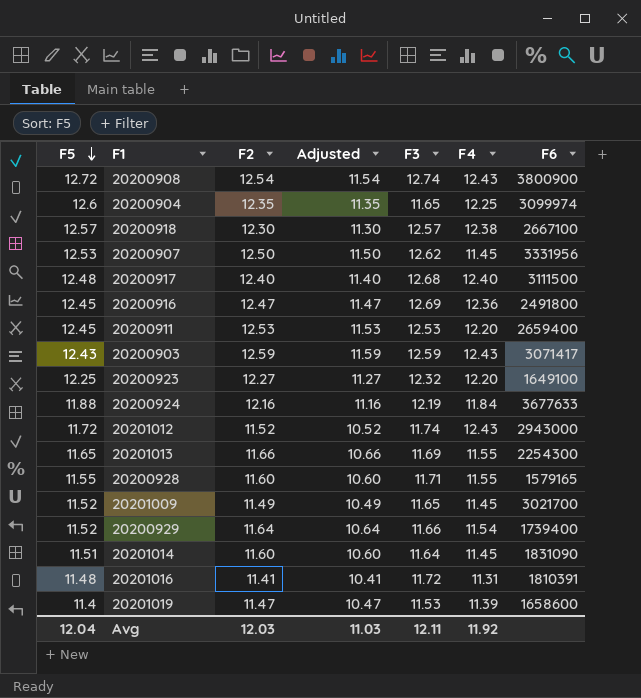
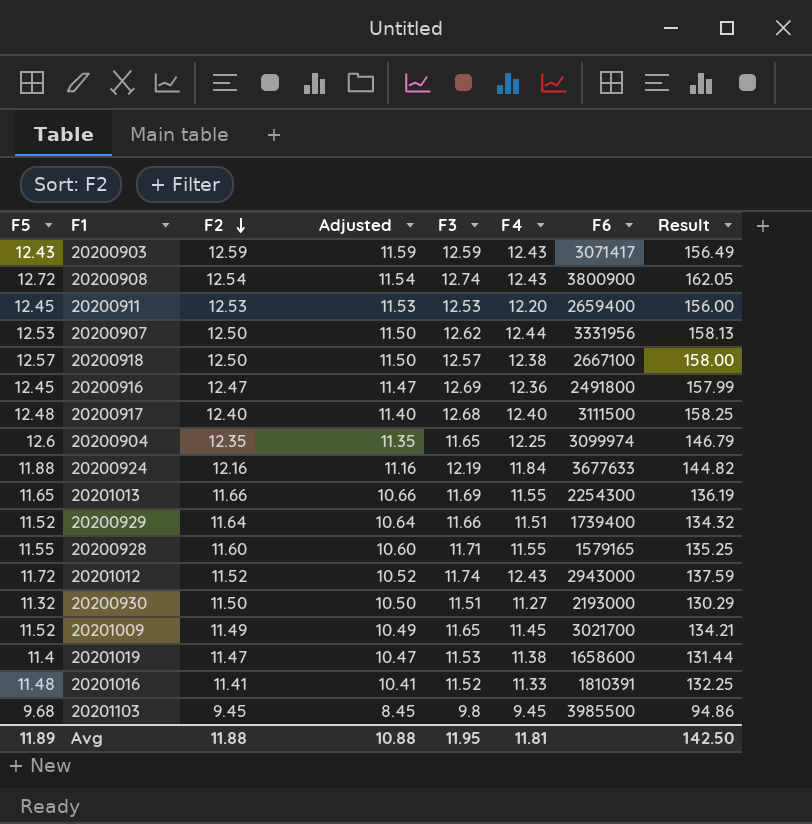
row order: F5 descending -> F2 descending
column Result | formula: none -> [F5] * [F3]
row 20200923: 12.25 | 12.27 | 11.27 | 12.32 | 12.20 | 1649100 -> none
row 20201014: 11.51 | 11.60 | 10.60 | 11.64 | 11.45 | 1831090 -> none
20200907 | F4: 11.45 -> 12.44
20200918 | F2: 12.30 -> 12.50
20200918 | Adjusted: 11.30 -> 11.50
20200929 | F4: 11.54 -> 11.51
row 20200930: none -> 11.32 | 11.50 | 10.50 | 11.51 | 11.27 | 2193000 | 130.29
20201019 | F4: 11.39 -> 11.38
20201016 | F3: 11.72 -> 11.52
20201016 | F4: 11.31 -> 11.33
row 20201103: none -> 9.68 | 9.45 | 8.45 | 9.8 | 9.45 | 3985500 | 94.86
Avg | F5: 12.04 -> 11.89
Avg | F2: 12.03 -> 11.88
Avg | Adjusted: 11.03 -> 10.88
Avg | F3: 12.11 -> 11.95
Avg | F4: 11.92 -> 11.81

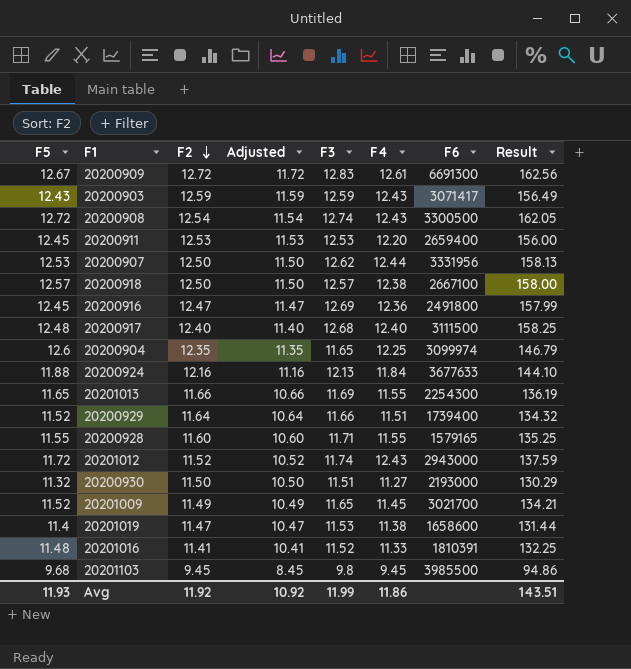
row 20200909: none -> 12.67 | 12.72 | 11.72 | 12.83 | 12.61 | 6691300 | 162.56
20200908 | F6: 3800900 -> 3300500
20200924 | F3: 12.19 -> 12.13
20200924 | Result: 144.82 -> 144.10
Avg | F5: 11.89 -> 11.93
Avg | F2: 11.88 -> 11.92
Avg | Adjusted: 10.88 -> 10.92
Avg | F3: 11.95 -> 11.99
Avg | F4: 11.81 -> 11.86
Avg | Result: 142.50 -> 143.51

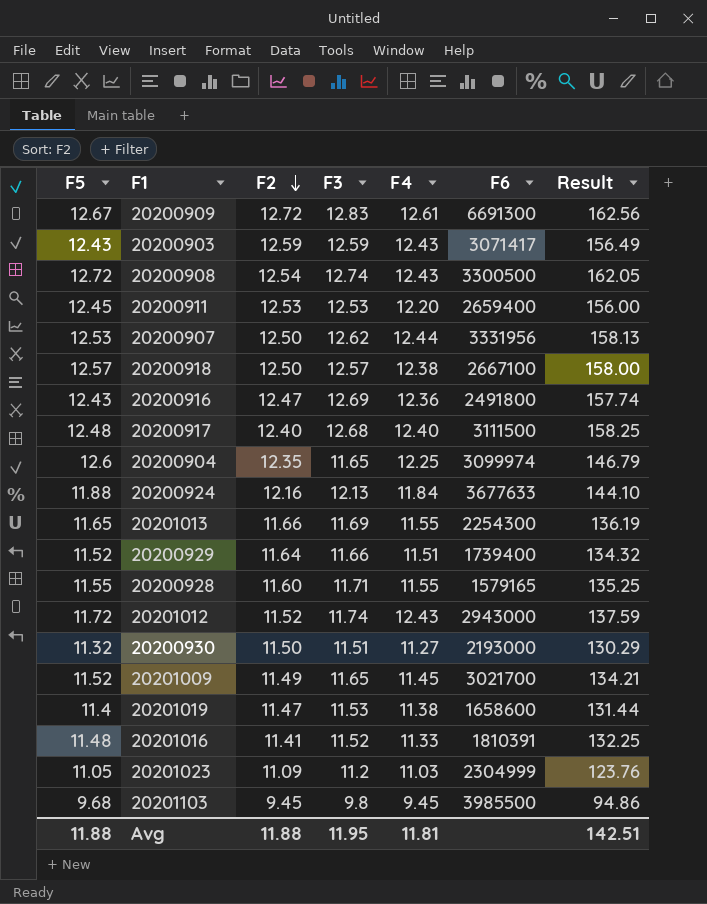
column Adjusted | formula: [F2] - 1 -> none
20200916 | F5: 12.45 -> 12.43
20200916 | Result: 157.99 -> 157.74
row 20201023: none -> 11.05 | 11.09 | 11.2 | 11.03 | 2304999 | 123.76
Avg | F5: 11.93 -> 11.88
Avg | F2: 11.92 -> 11.88
Avg | F3: 11.99 -> 11.95
Avg | F4: 11.86 -> 11.81
Avg | Result: 143.51 -> 142.51

